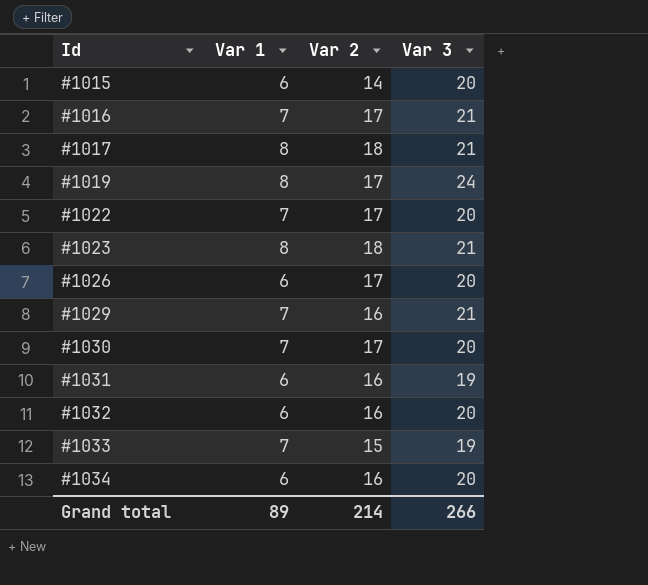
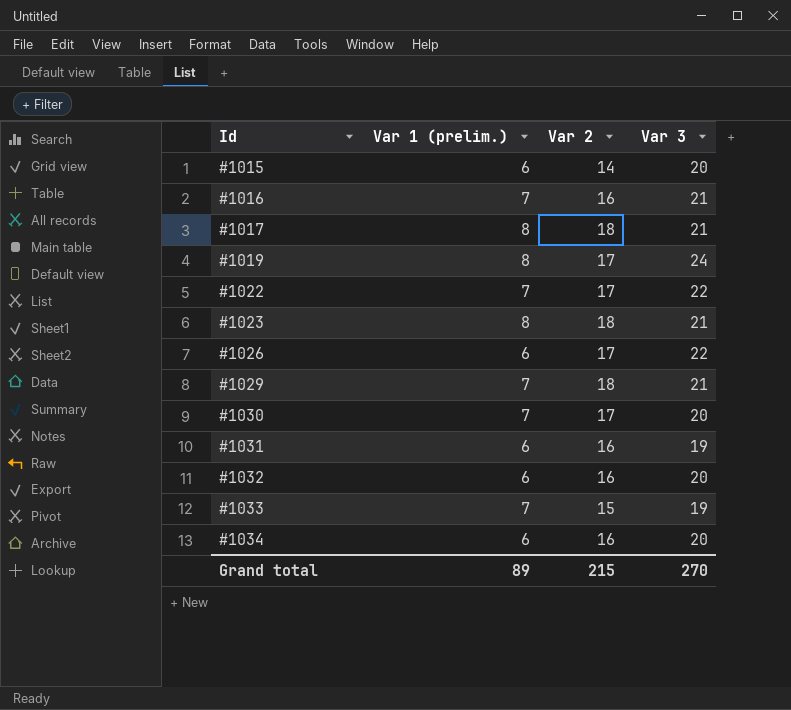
column name: Var 1 -> Var 1 (prelim.)
#1016 | Var 2: 17 -> 16
#1022 | Var 3: 20 -> 22
#1026 | Var 3: 20 -> 22
#1029 | Var 2: 16 -> 18
Grand total | Var 2: 214 -> 215
Grand total | Var 3: 266 -> 270

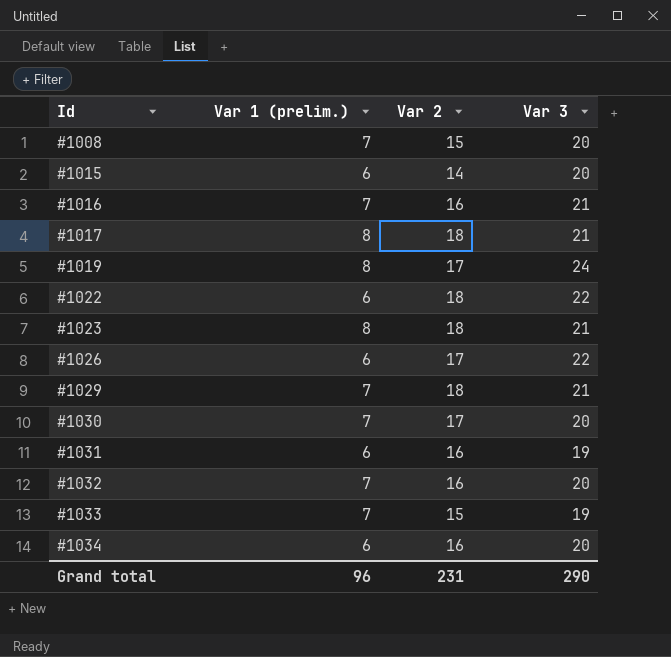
row #1008: none -> 7 | 15 | 20
#1022 | Var 1 (prelim.): 7 -> 6
#1022 | Var 2: 17 -> 18
#1032 | Var 1 (prelim.): 6 -> 7
Grand total | Var 1 (prelim.): 89 -> 96
Grand total | Var 2: 215 -> 231
Grand total | Var 3: 270 -> 290

